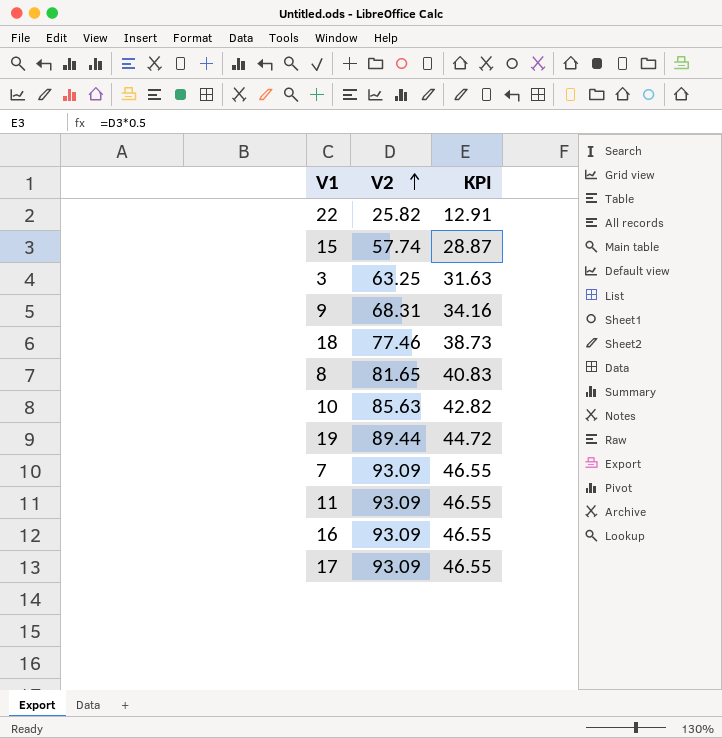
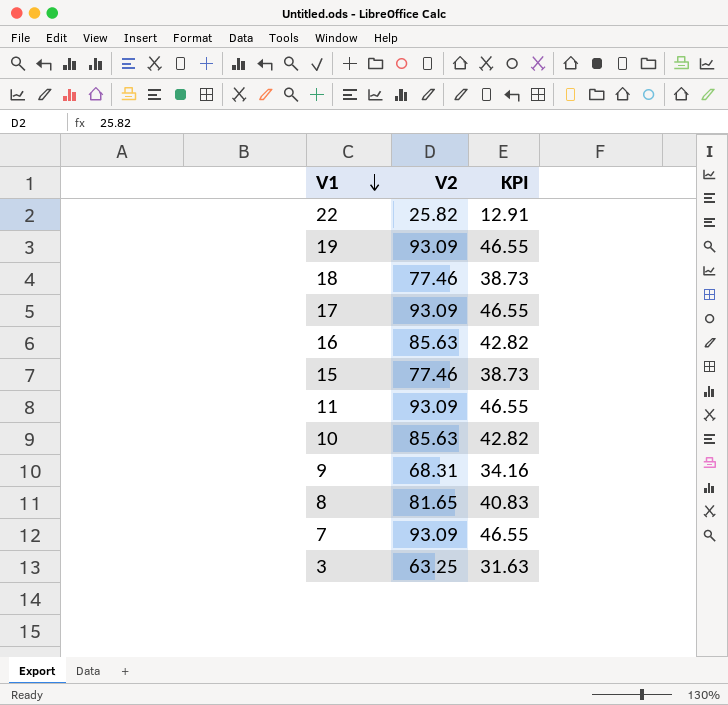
row order: V2 ascending -> V1 descending
19 | V2: 89.44 -> 93.09
19 | KPI: 44.72 -> 46.55
16 | V2: 93.09 -> 85.63
16 | KPI: 46.55 -> 42.82
15 | V2: 57.74 -> 77.46
15 | KPI: 28.87 -> 38.73

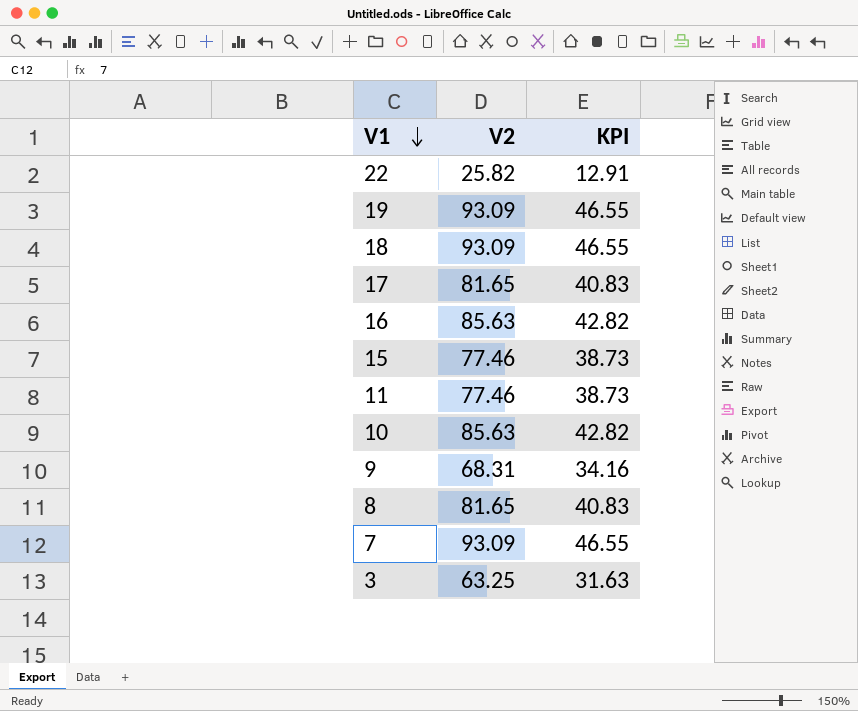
18 | V2: 77.46 -> 93.09
18 | KPI: 38.73 -> 46.55
17 | V2: 93.09 -> 81.65
17 | KPI: 46.55 -> 40.83
11 | V2: 93.09 -> 77.46
11 | KPI: 46.55 -> 38.73

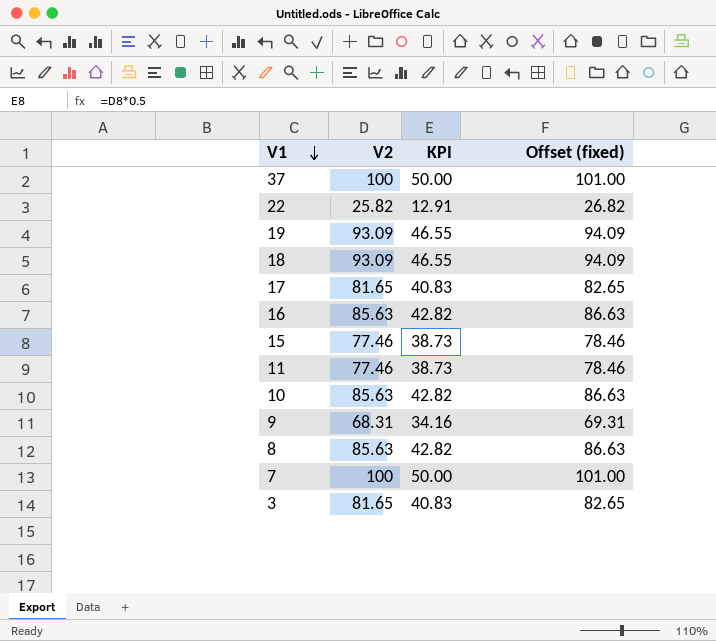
column Offset (fixed) | formula: none -> [V2] + 1
row 37: none -> 100 | 50.00 | 101.00
8 | V2: 81.65 -> 85.63
8 | KPI: 40.83 -> 42.82
7 | V2: 93.09 -> 100
7 | KPI: 46.55 -> 50.00
3 | V2: 63.25 -> 81.65
3 | KPI: 31.63 -> 40.83

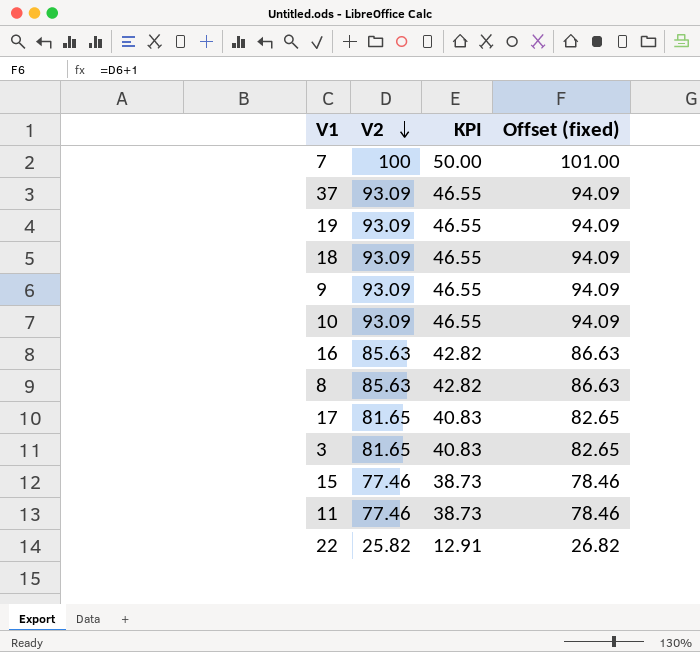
row order: V1 descending -> V2 descending
37 | V2: 100 -> 93.09
37 | KPI: 50.00 -> 46.55
37 | Offset (fixed): 101.00 -> 94.09
9 | V2: 68.31 -> 93.09
9 | KPI: 34.16 -> 46.55
9 | Offset (fixed): 69.31 -> 94.09
10 | V2: 85.63 -> 93.09
10 | KPI: 42.82 -> 46.55
10 | Offset (fixed): 86.63 -> 94.09

